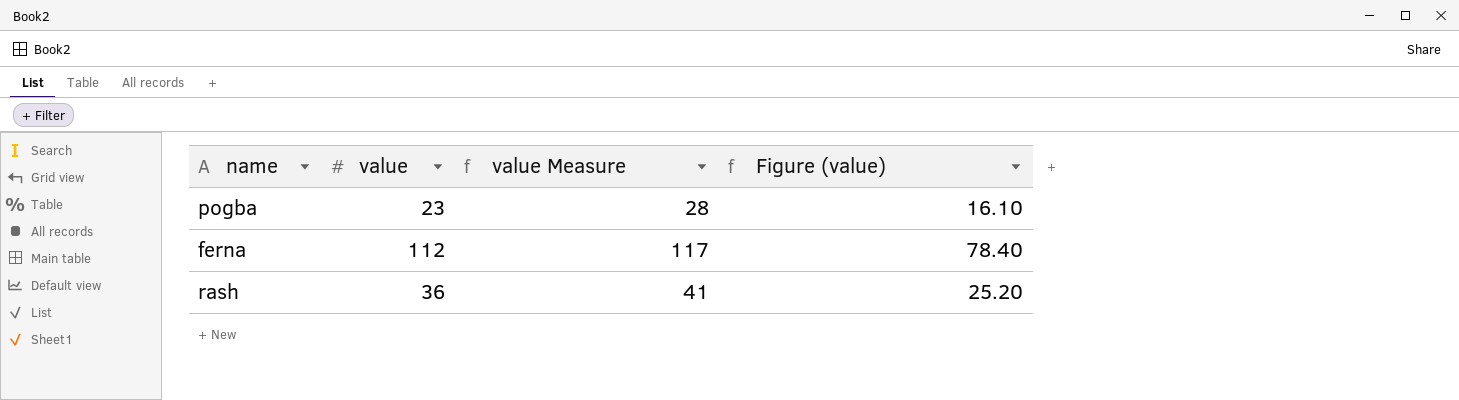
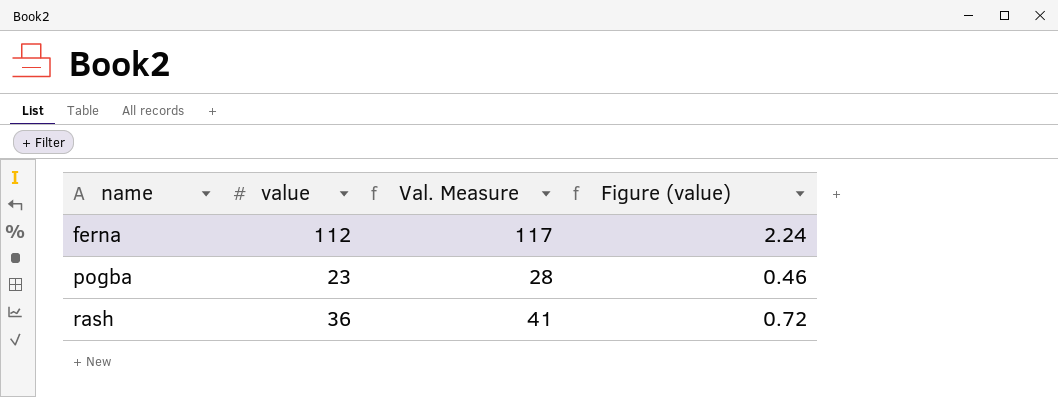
row order: none -> name ascending
column name: value Measure -> Val. Measure
column Figure (value) | formula: [value] * 0.7 -> [value] * 0.02

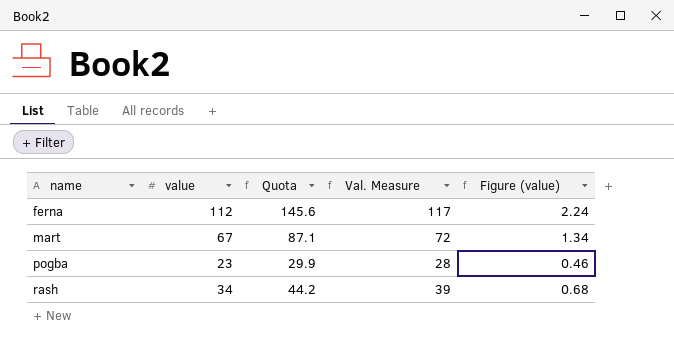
column Quota | formula: none -> [value] * 1.3
row mart: none -> 67 | 87.1 | 72 | 1.34
rash | value: 36 -> 34
rash | Val. Measure: 41 -> 39
rash | Figure (value): 0.72 -> 0.68

